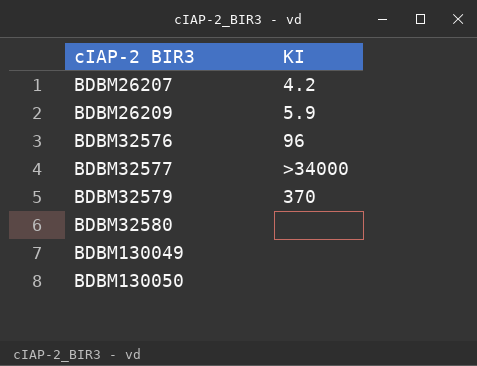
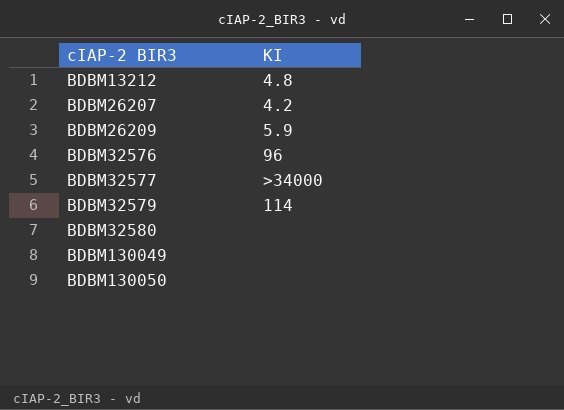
row BDBM13212: none -> 4.8
BDBM32579 | KI: 370 -> 114

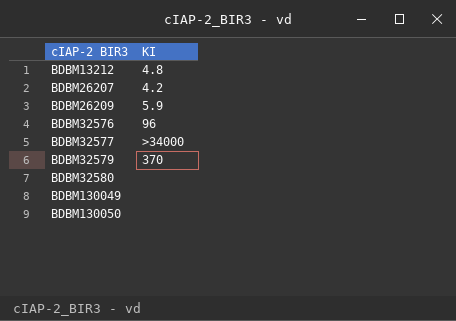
BDBM32579 | KI: 114 -> 370

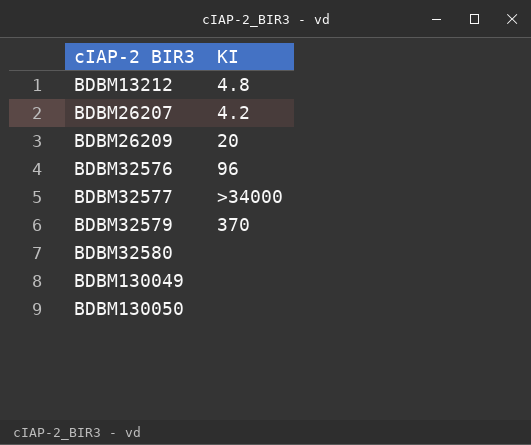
BDBM26209 | KI: 5.9 -> 20

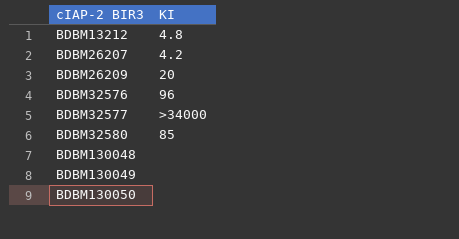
row BDBM32579: 370 -> none
BDBM32580 | KI: none -> 85
row BDBM130048: none -> none

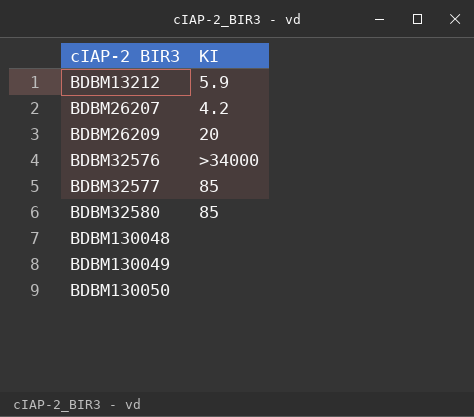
BDBM13212 | KI: 4.8 -> 5.9
BDBM32576 | KI: 96 -> >34000
BDBM32577 | KI: >34000 -> 85

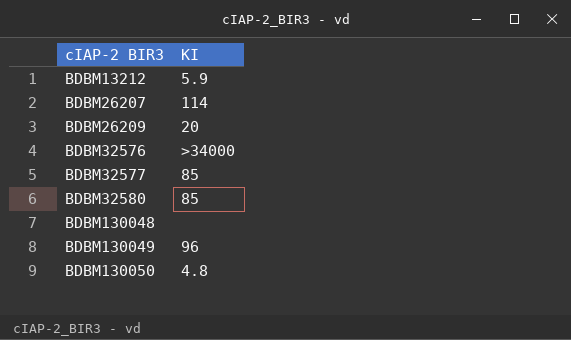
BDBM26207 | KI: 4.2 -> 114
BDBM130049 | KI: none -> 96
BDBM130050 | KI: none -> 4.8

